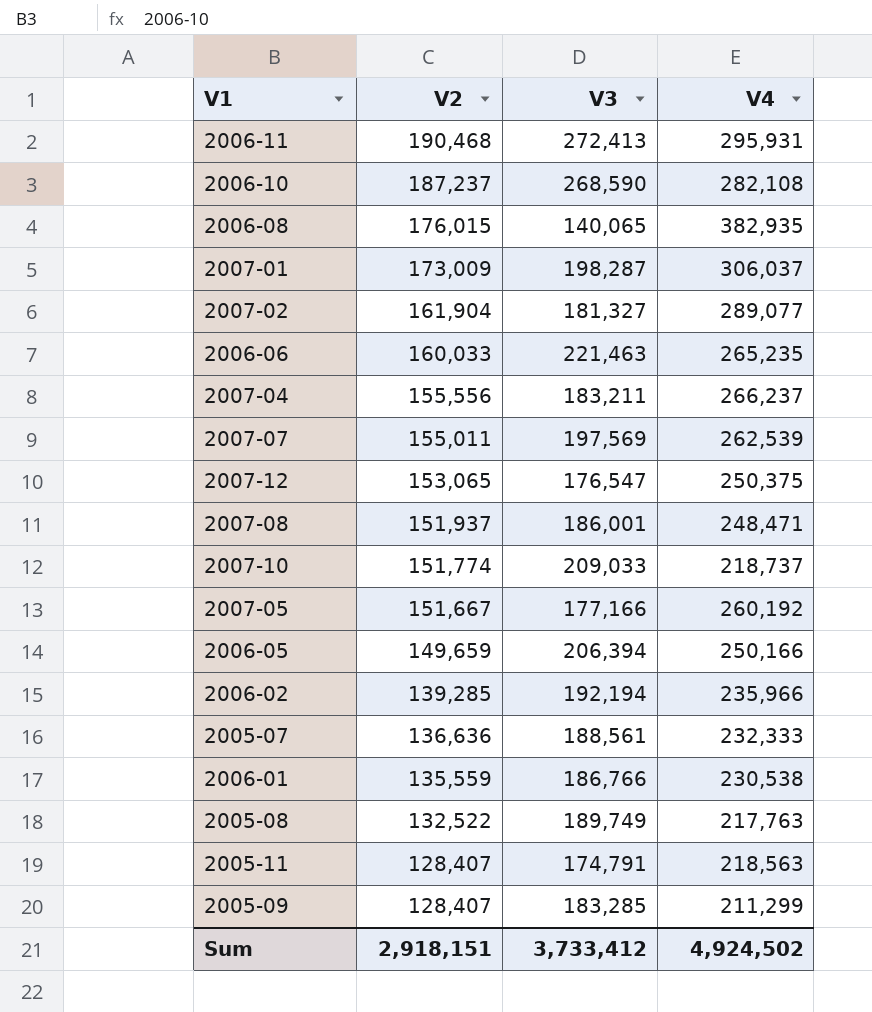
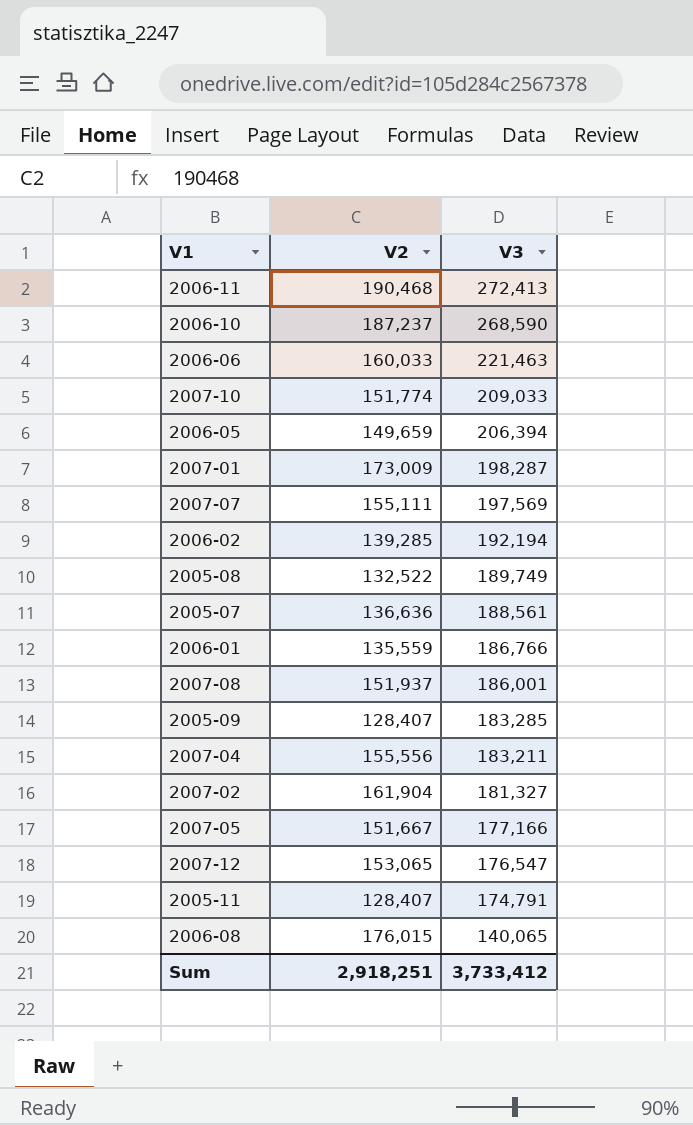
row order: V2 descending -> V3 descending
column V4 | position: 4 -> none
2007-07 | V2: 155,011 -> 155,111
Sum | V2: 2,918,151 -> 2,918,251

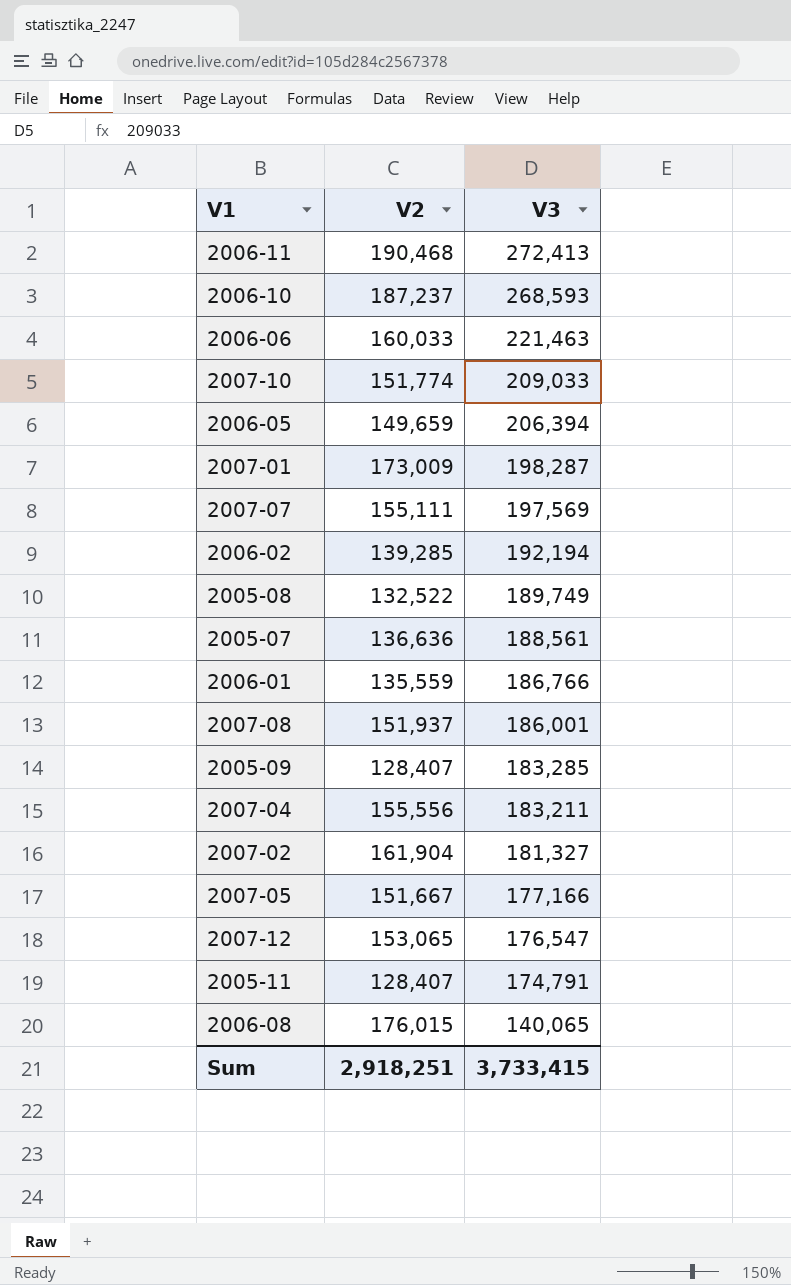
2006-10 | V3: 268,590 -> 268,593
Sum | V3: 3,733,412 -> 3,733,415

